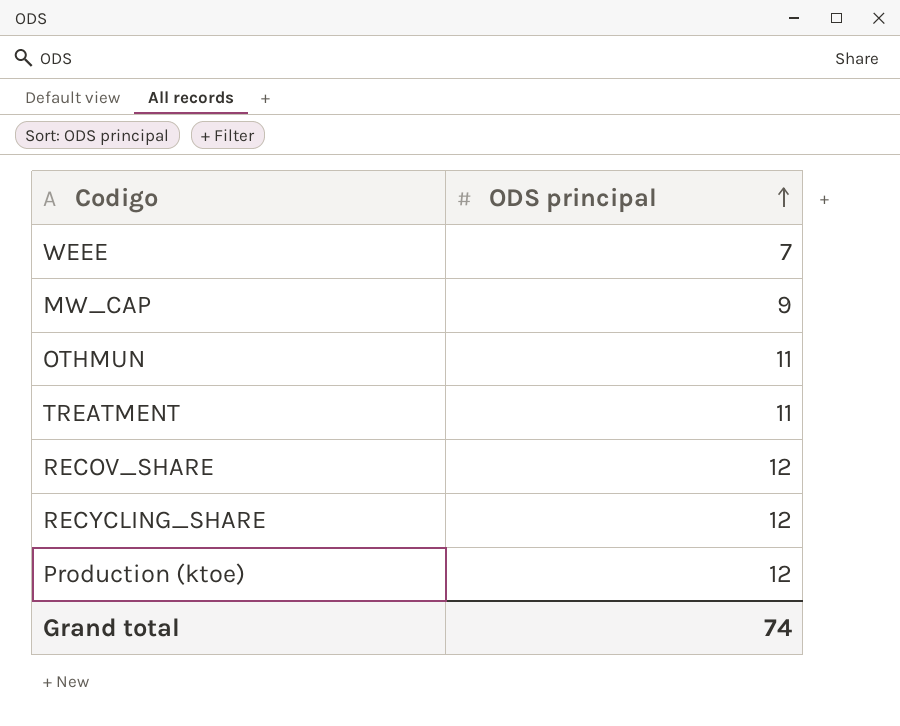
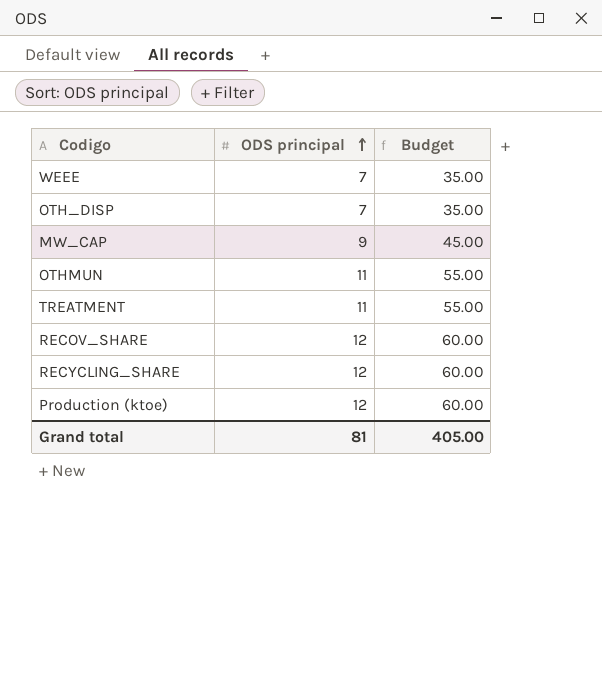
column Budget | formula: none -> [ODS principal] * 5
row OTH_DISP: none -> 7 | 35.00
Grand total | ODS principal: 74 -> 81

